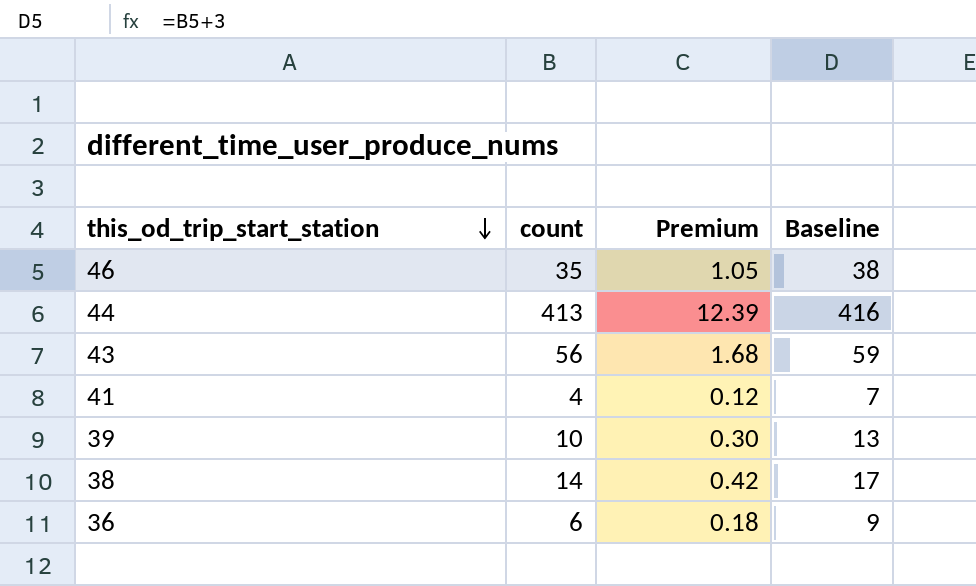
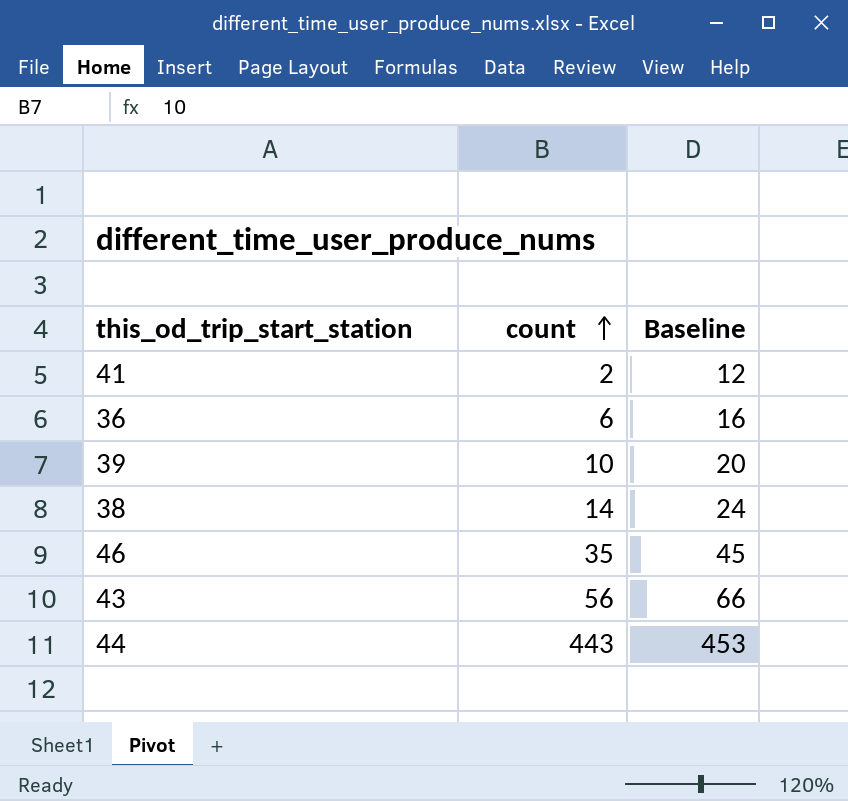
row order: this_od_trip_start_station descending -> count ascending
column Premium | formula: [count] * 0.03 -> none
column Baseline | formula: [count] + 3 -> [count] + 10
41 | count: 4 -> 2
44 | count: 413 -> 443

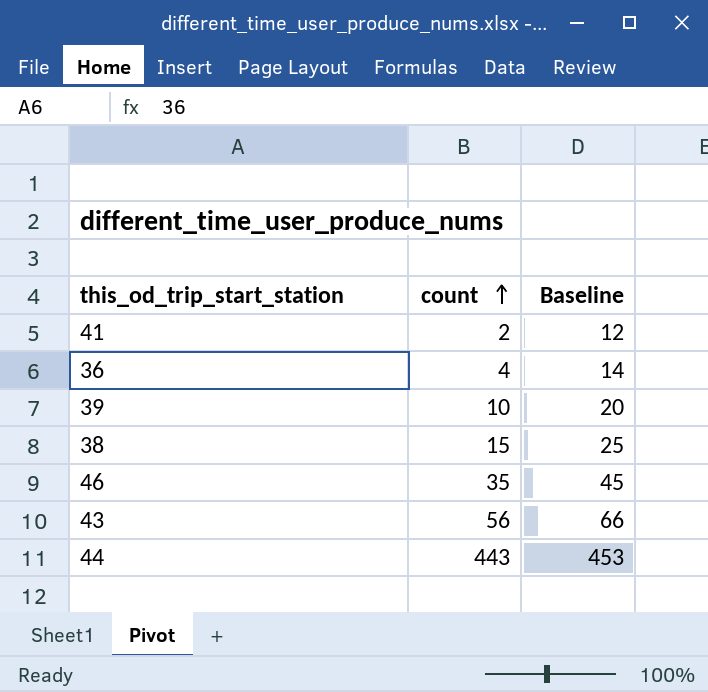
36 | count: 6 -> 4
36 | Baseline: 16 -> 14
38 | count: 14 -> 15
38 | Baseline: 24 -> 25

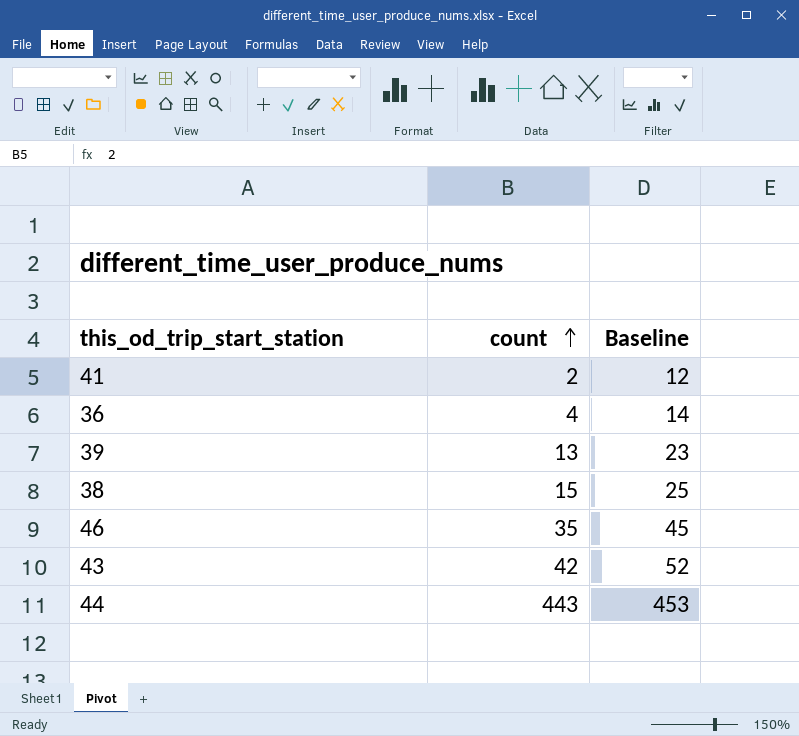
39 | count: 10 -> 13
39 | Baseline: 20 -> 23
43 | count: 56 -> 42
43 | Baseline: 66 -> 52

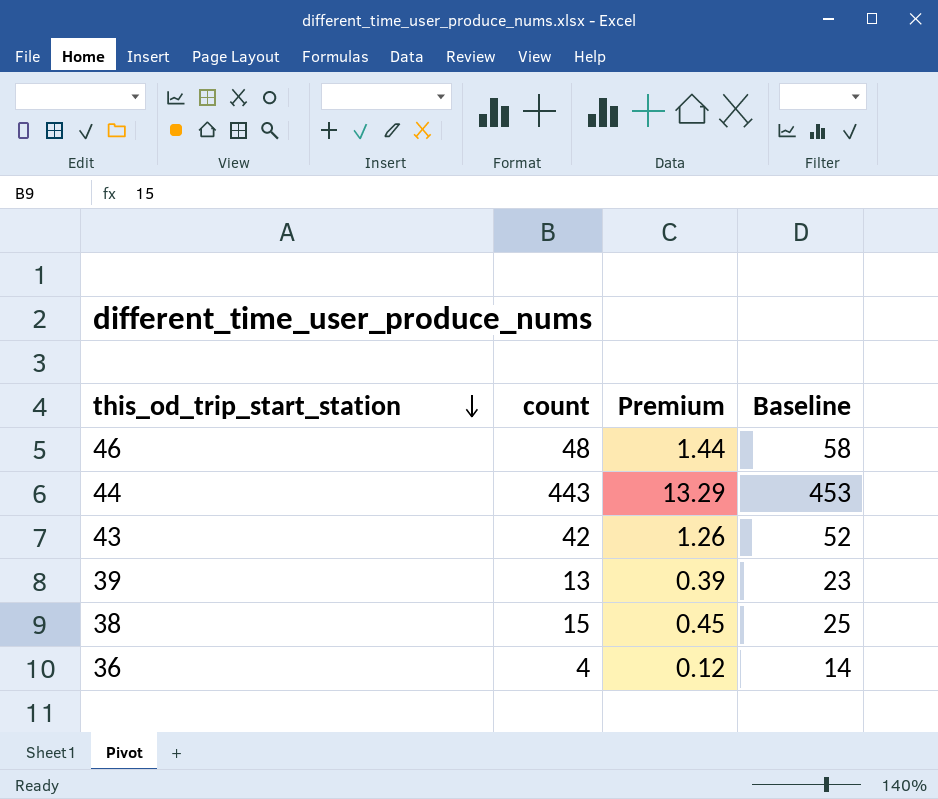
row order: count ascending -> this_od_trip_start_station descending
column Premium | formula: none -> [count] * 0.03
row 41: 2 | 12 -> none
46 | count: 35 -> 48
46 | Baseline: 45 -> 58

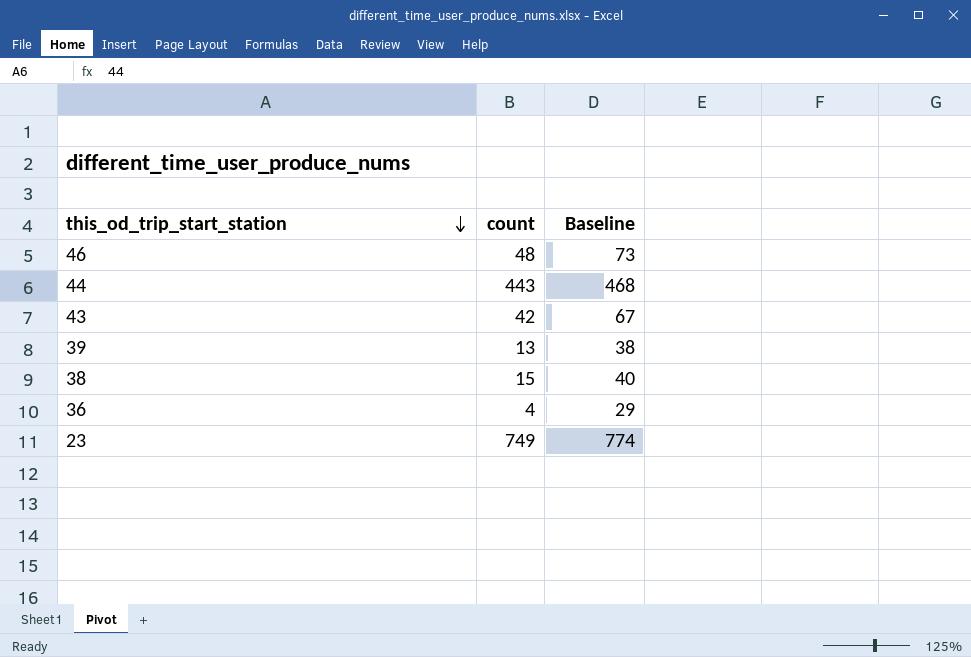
column Premium | formula: [count] * 0.03 -> none
column Baseline | formula: [count] + 10 -> [count] + 25
row 23: none -> 749 | 774

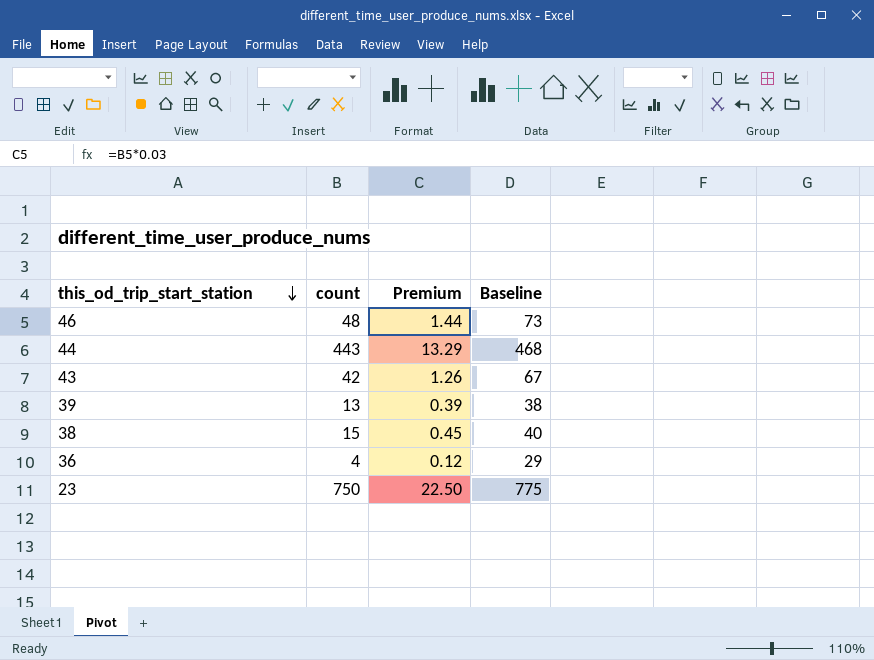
column Premium | formula: none -> [count] * 0.03
23 | count: 749 -> 750
23 | Baseline: 774 -> 775

